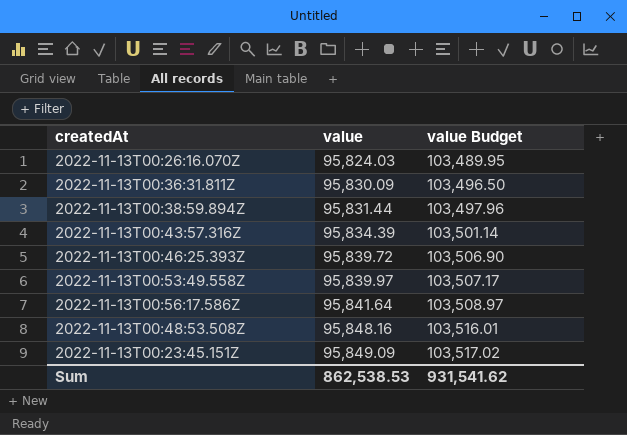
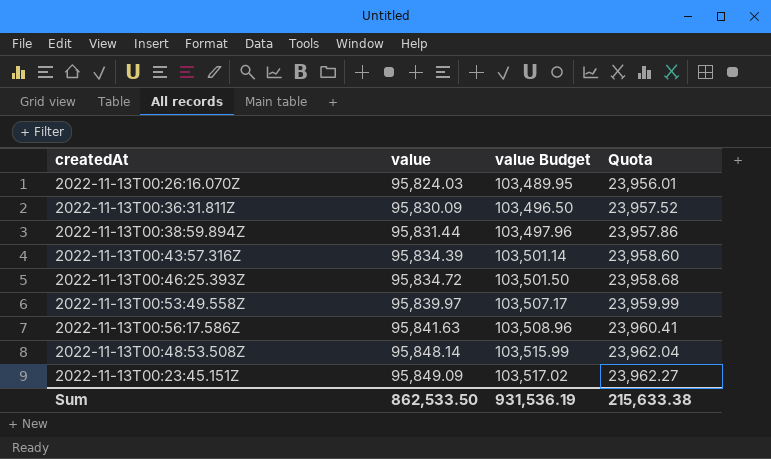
column Quota | formula: none -> [value] * 0.25
2022-11-13T00:46:25.393Z | value: 95,839.72 -> 95,834.72
2022-11-13T00:46:25.393Z | value Budget: 103,506.90 -> 103,501.50
2022-11-13T00:56:17.586Z | value: 95,841.64 -> 95,841.63
2022-11-13T00:56:17.586Z | value Budget: 103,508.97 -> 103,508.96
2022-11-13T00:48:53.508Z | value: 95,848.16 -> 95,848.14
2022-11-13T00:48:53.508Z | value Budget: 103,516.01 -> 103,515.99
Sum | value: 862,538.53 -> 862,533.50
Sum | value Budget: 931,541.62 -> 931,536.19

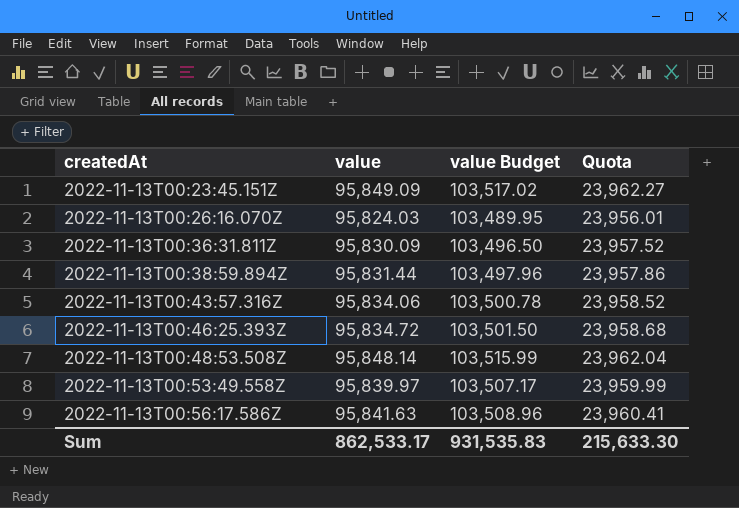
row order: value ascending -> createdAt ascending
2022-11-13T00:43:57.316Z | value: 95,834.39 -> 95,834.06
2022-11-13T00:43:57.316Z | value Budget: 103,501.14 -> 103,500.78
2022-11-13T00:43:57.316Z | Quota: 23,958.60 -> 23,958.52
Sum | value: 862,533.50 -> 862,533.17
Sum | value Budget: 931,536.19 -> 931,535.83
Sum | Quota: 215,633.38 -> 215,633.30

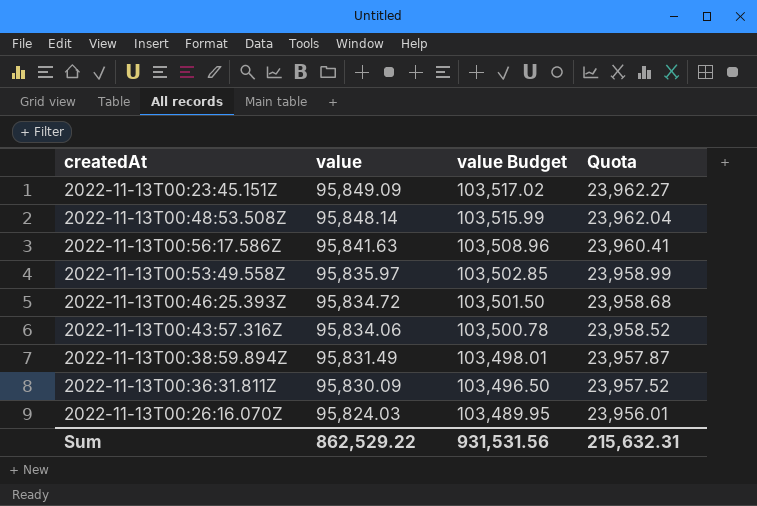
row order: createdAt ascending -> value descending
2022-11-13T00:53:49.558Z | value: 95,839.97 -> 95,835.97
2022-11-13T00:53:49.558Z | value Budget: 103,507.17 -> 103,502.85
2022-11-13T00:53:49.558Z | Quota: 23,959.99 -> 23,958.99
2022-11-13T00:38:59.894Z | value: 95,831.44 -> 95,831.49
2022-11-13T00:38:59.894Z | value Budget: 103,497.96 -> 103,498.01
2022-11-13T00:38:59.894Z | Quota: 23,957.86 -> 23,957.87
Sum | value: 862,533.17 -> 862,529.22
Sum | value Budget: 931,535.83 -> 931,531.56
Sum | Quota: 215,633.30 -> 215,632.31

